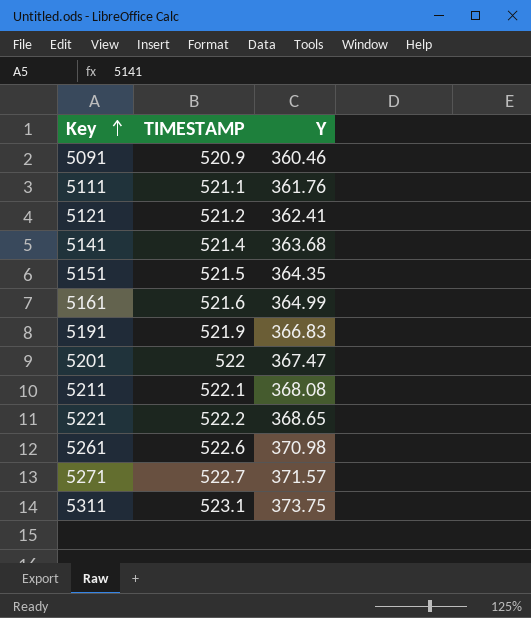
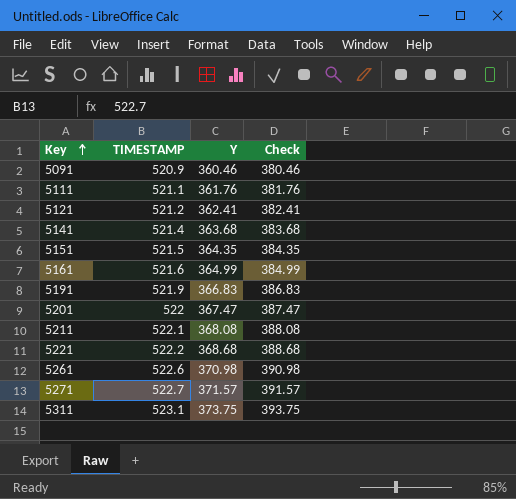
column Check | formula: none -> [Y] + 20
5221 | Y: 368.65 -> 368.68

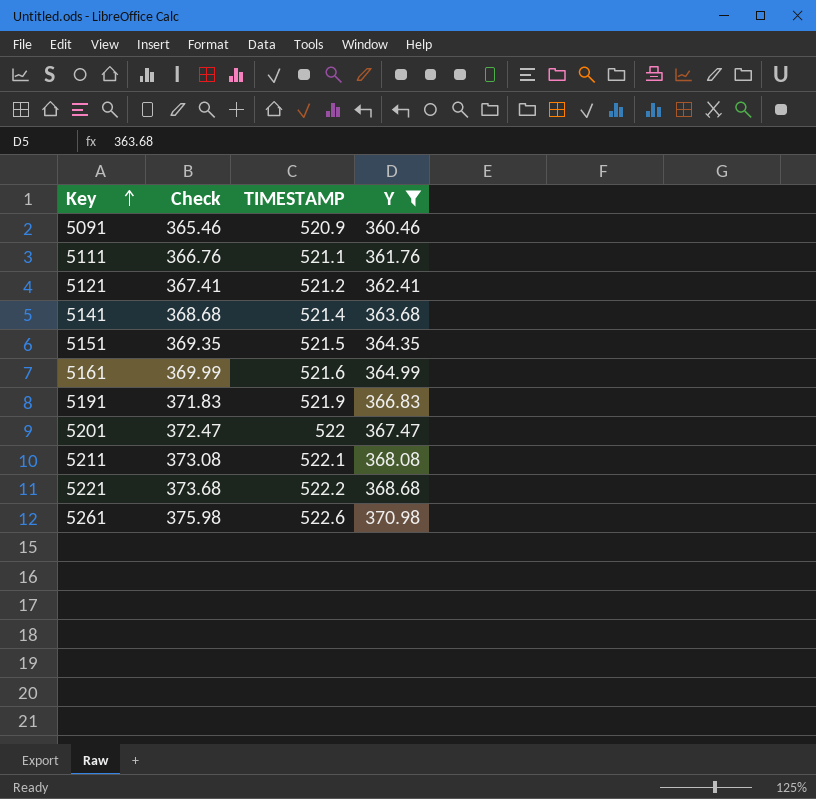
filter: none -> Y <= 370.98
column Check | formula: [Y] + 20 -> [Y] + 5
column Check | position: 4 -> 2

